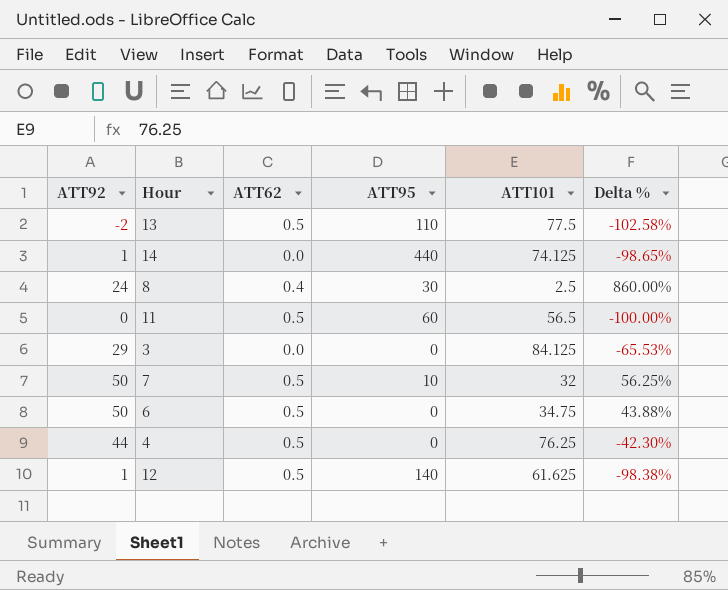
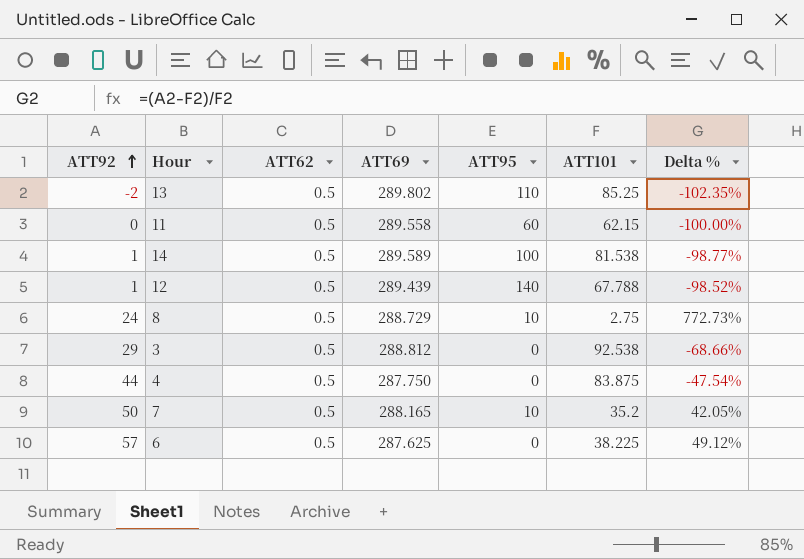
row order: none -> ATT92 ascending
column ATT69 | position: none -> 4
13 | ATT101: 77.5 -> 85.25
13 | Delta %: -102.58% -> -102.35%
11 | ATT101: 56.5 -> 62.15
14 | ATT62: 0.0 -> 0.5
14 | ATT95: 440 -> 100
14 | ATT101: 74.125 -> 81.538
14 | Delta %: -98.65% -> -98.77%
12 | ATT101: 61.625 -> 67.788
12 | Delta %: -98.38% -> -98.52%
8 | ATT62: 0.4 -> 0.5
8 | ATT95: 30 -> 10
8 | ATT101: 2.5 -> 2.75
8 | Delta %: 860.00% -> 772.73%
3 | ATT62: 0.0 -> 0.5
3 | ATT101: 84.125 -> 92.538
3 | Delta %: -65.53% -> -68.66%
4 | ATT101: 76.25 -> 83.875
4 | Delta %: -42.30% -> -47.54%
7 | ATT101: 32 -> 35.2
7 | Delta %: 56.25% -> 42.05%
6 | ATT92: 50 -> 57
6 | ATT101: 34.75 -> 38.225
6 | Delta %: 43.88% -> 49.12%

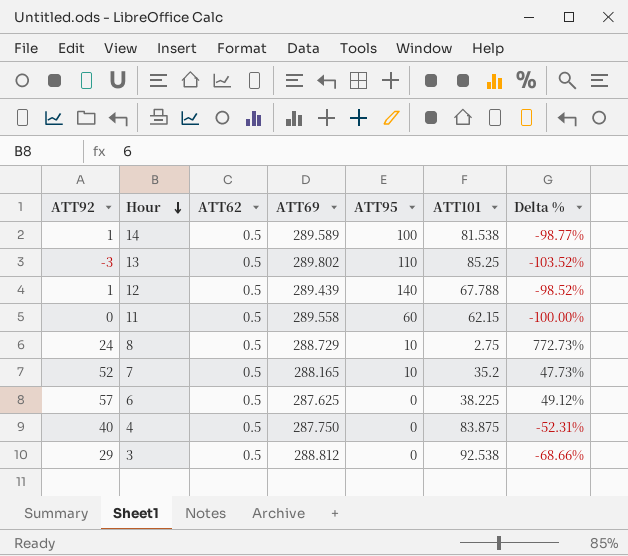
row order: ATT92 ascending -> Hour descending
13 | ATT92: -2 -> -3
13 | Delta %: -102.35% -> -103.52%
7 | ATT92: 50 -> 52
7 | Delta %: 42.05% -> 47.73%
4 | ATT92: 44 -> 40
4 | Delta %: -47.54% -> -52.31%

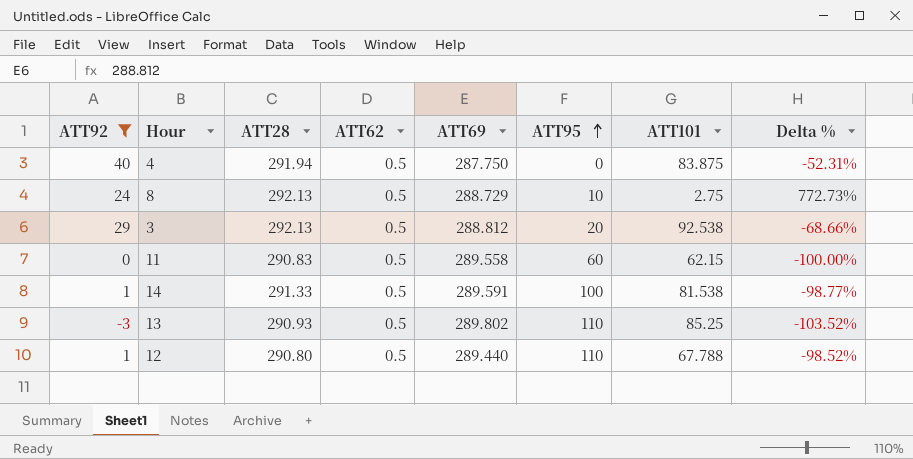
filter: none -> ATT92 <= 40
row order: Hour descending -> ATT95 ascending
column ATT28 | position: none -> 3
3 | ATT95: 0 -> 20
14 | ATT69: 289.589 -> 289.591
12 | ATT69: 289.439 -> 289.440
12 | ATT95: 140 -> 110

